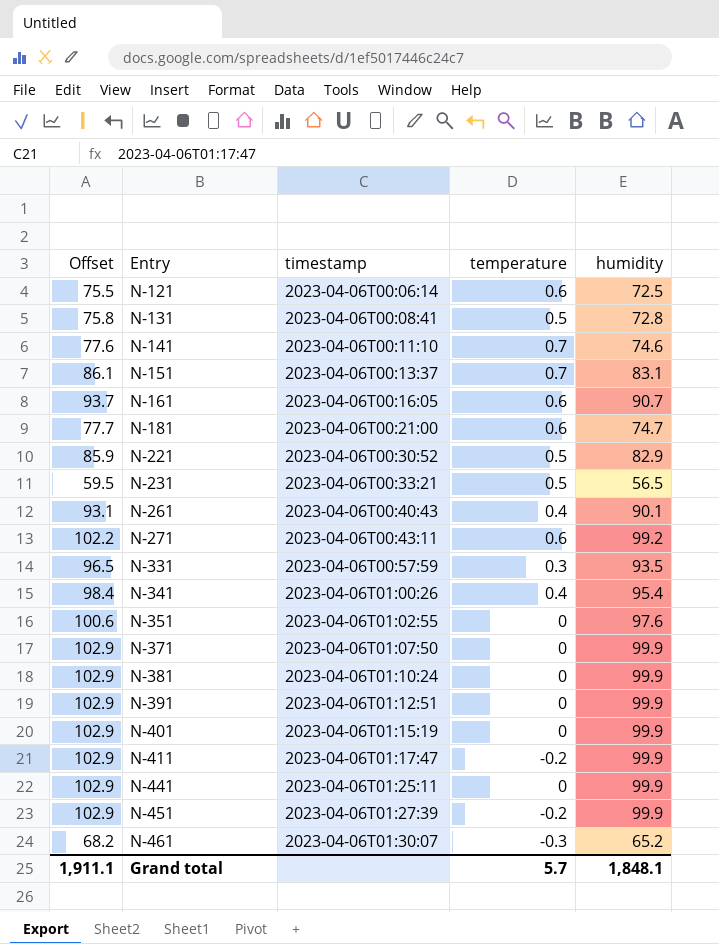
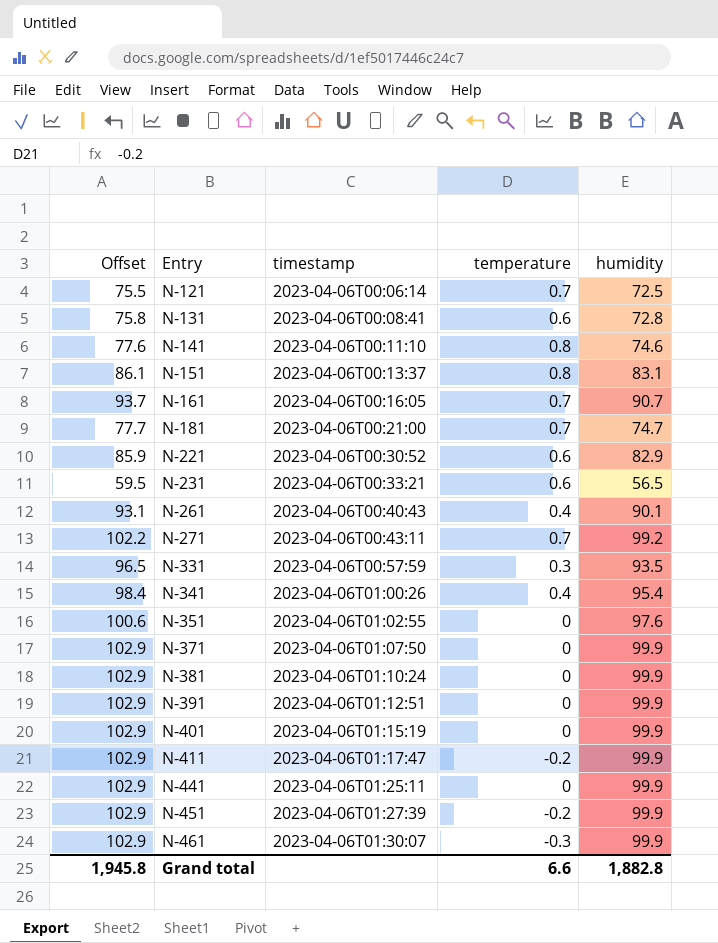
N-121 | temperature: 0.6 -> 0.7
N-131 | temperature: 0.5 -> 0.6
N-141 | temperature: 0.7 -> 0.8
N-151 | temperature: 0.7 -> 0.8
N-161 | temperature: 0.6 -> 0.7
N-181 | temperature: 0.6 -> 0.7
N-221 | temperature: 0.5 -> 0.6
N-231 | temperature: 0.5 -> 0.6
N-271 | temperature: 0.6 -> 0.7
N-461 | Offset: 68.2 -> 102.9
N-461 | humidity: 65.2 -> 99.9
Grand total | Offset: 1,911.1 -> 1,945.8
Grand total | temperature: 5.7 -> 6.6
Grand total | humidity: 1,848.1 -> 1,882.8

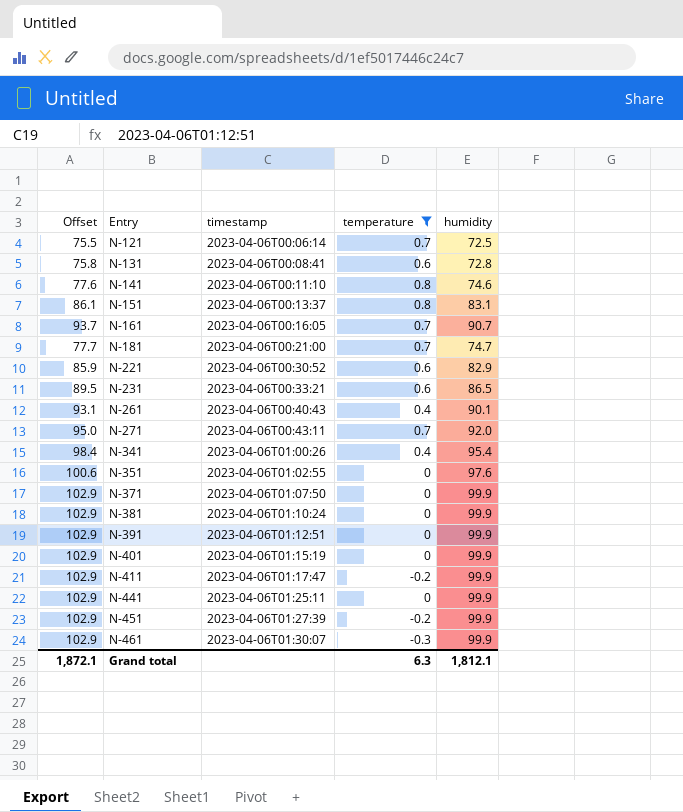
filter: none -> temperature != 0.3
N-231 | Offset: 59.5 -> 89.5
N-231 | humidity: 56.5 -> 86.5
N-271 | Offset: 102.2 -> 95.0
N-271 | humidity: 99.2 -> 92.0
Grand total | Offset: 1,945.8 -> 1,872.1
Grand total | temperature: 6.6 -> 6.3
Grand total | humidity: 1,882.8 -> 1,812.1

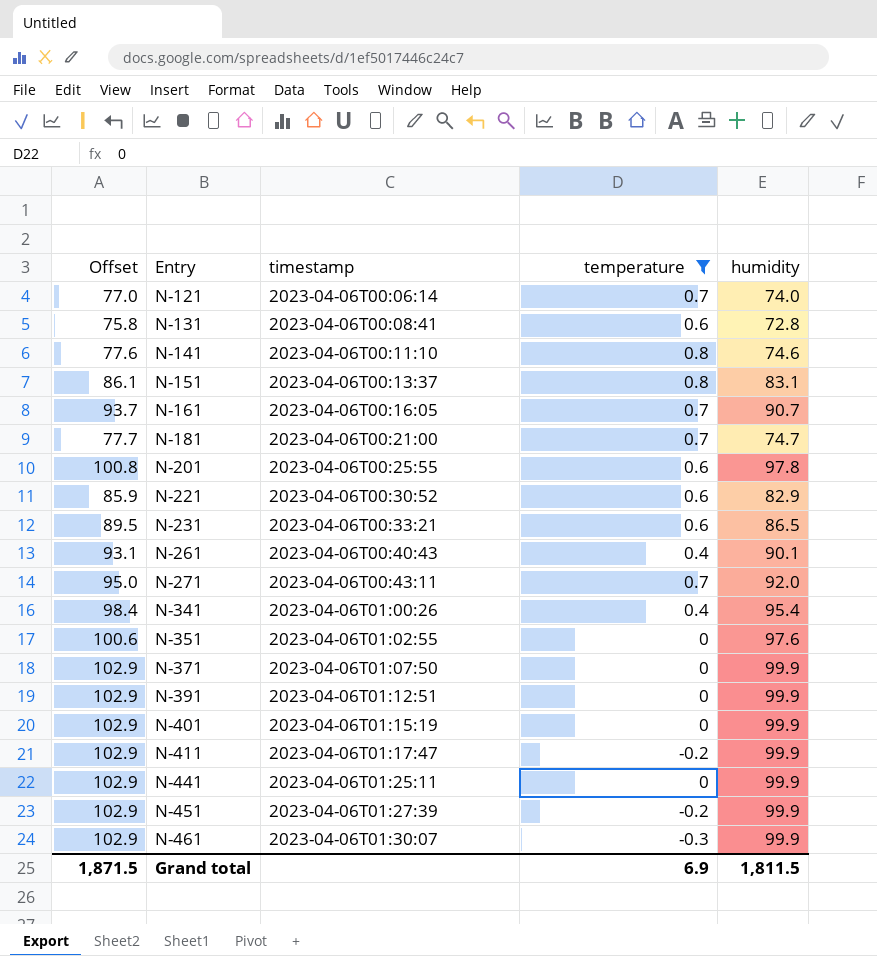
row N-381: 102.9 | 2023-04-06T01:10:24 | 0 | 99.9 -> none
N-121 | Offset: 75.5 -> 77.0
N-121 | humidity: 72.5 -> 74.0
row N-201: none -> 100.8 | 2023-04-06T00:25:55 | 0.6 | 97.8
Grand total | Offset: 1,872.1 -> 1,871.5
Grand total | temperature: 6.3 -> 6.9
Grand total | humidity: 1,812.1 -> 1,811.5

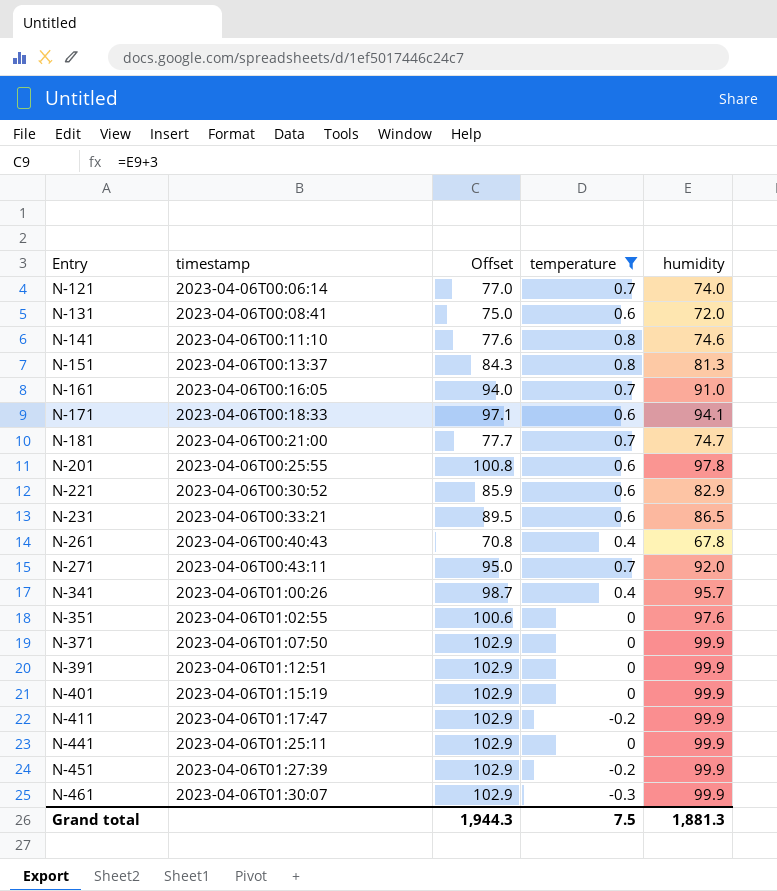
column Offset | position: 1 -> 3
N-131 | Offset: 75.8 -> 75.0
N-131 | humidity: 72.8 -> 72.0
N-151 | Offset: 86.1 -> 84.3
N-151 | humidity: 83.1 -> 81.3
N-161 | Offset: 93.7 -> 94.0
N-161 | humidity: 90.7 -> 91.0
row N-171: none -> 2023-04-06T00:18:33 | 97.1 | 0.6 | 94.1
N-261 | Offset: 93.1 -> 70.8
N-261 | humidity: 90.1 -> 67.8
N-341 | Offset: 98.4 -> 98.7
N-341 | humidity: 95.4 -> 95.7
Grand total | Offset: 1,871.5 -> 1,944.3
Grand total | temperature: 6.9 -> 7.5
Grand total | humidity: 1,811.5 -> 1,881.3

